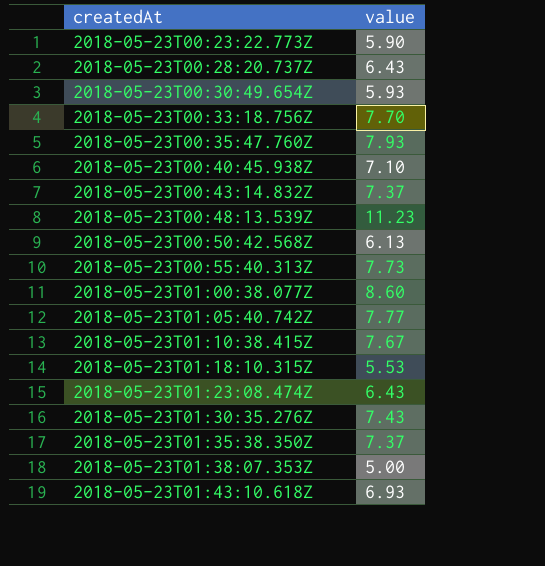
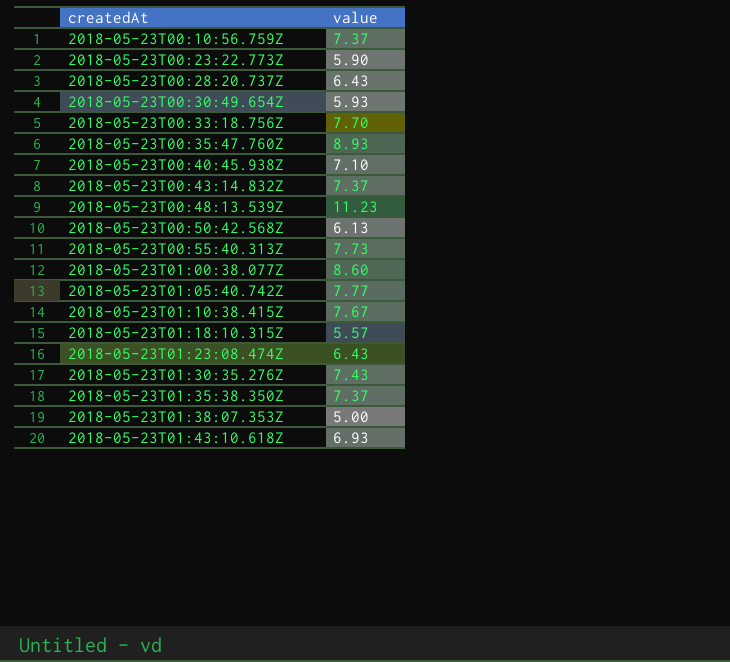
row 2018-05-23T00:10:56.759Z: none -> 7.37
2018-05-23T00:35:47.760Z | value: 7.93 -> 8.93
2018-05-23T01:18:10.315Z | value: 5.53 -> 5.57

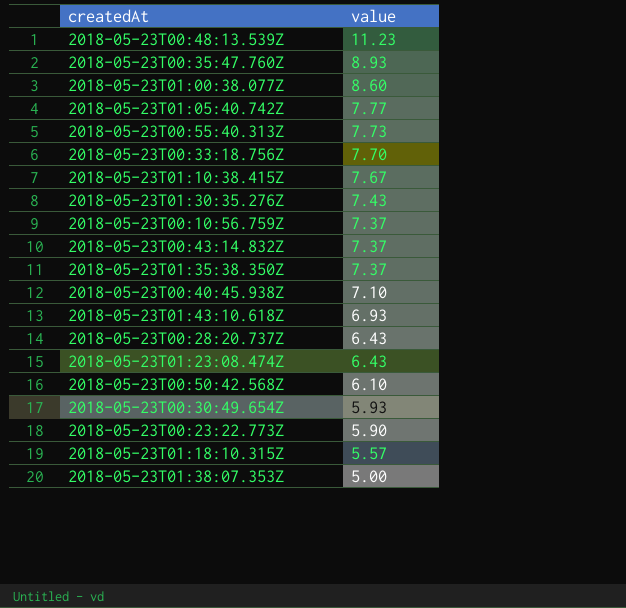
row order: createdAt ascending -> value descending
2018-05-23T00:50:42.568Z | value: 6.13 -> 6.10

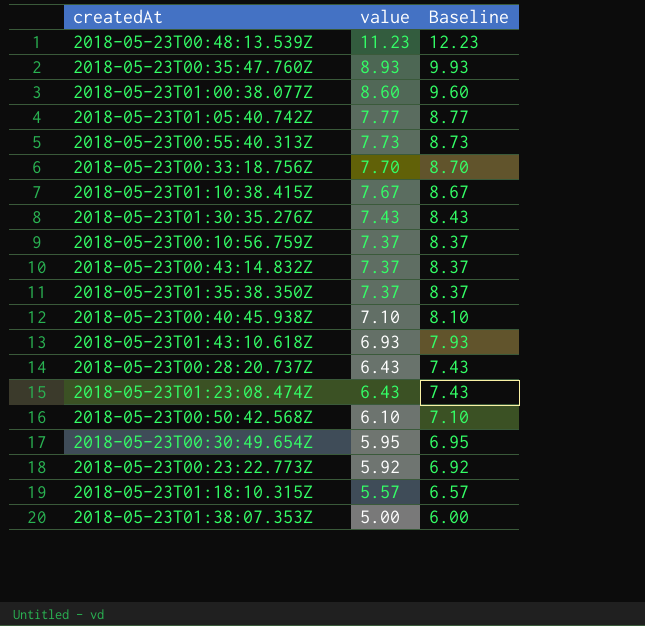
column Baseline | formula: none -> [value] + 1
2018-05-23T00:30:49.654Z | value: 5.93 -> 5.95
2018-05-23T00:23:22.773Z | value: 5.90 -> 5.92

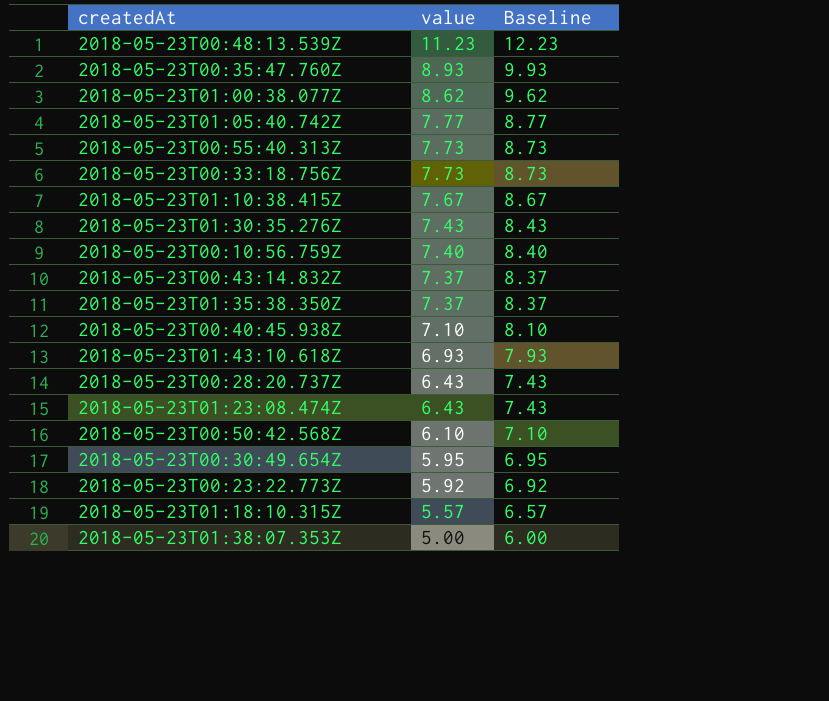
2018-05-23T01:00:38.077Z | value: 8.60 -> 8.62
2018-05-23T01:00:38.077Z | Baseline: 9.60 -> 9.62
2018-05-23T00:33:18.756Z | value: 7.70 -> 7.73
2018-05-23T00:33:18.756Z | Baseline: 8.70 -> 8.73
2018-05-23T00:10:56.759Z | value: 7.37 -> 7.40
2018-05-23T00:10:56.759Z | Baseline: 8.37 -> 8.40

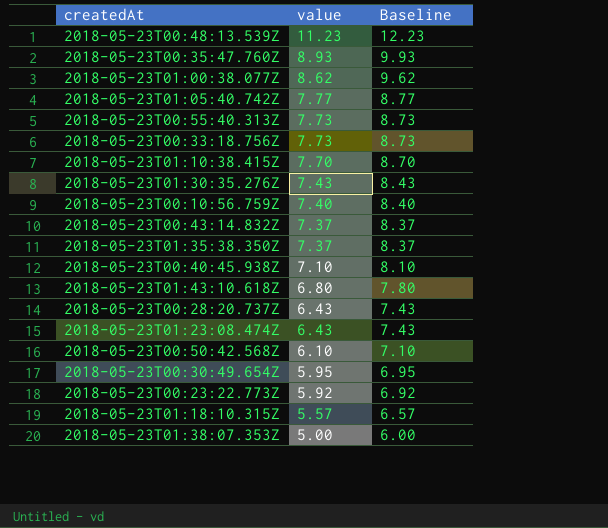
2018-05-23T01:10:38.415Z | value: 7.67 -> 7.70
2018-05-23T01:10:38.415Z | Baseline: 8.67 -> 8.70
2018-05-23T01:43:10.618Z | value: 6.93 -> 6.80
2018-05-23T01:43:10.618Z | Baseline: 7.93 -> 7.80

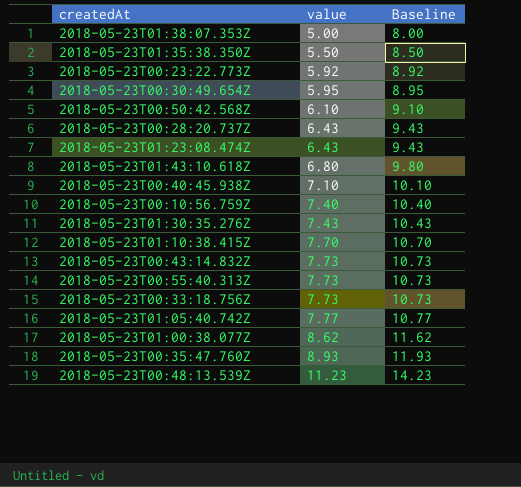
row order: value descending -> value ascending
column Baseline | formula: [value] + 1 -> [value] + 3
row 2018-05-23T01:18:10.315Z: 5.57 | 6.57 -> none
2018-05-23T01:35:38.350Z | value: 7.37 -> 5.50
2018-05-23T00:43:14.832Z | value: 7.37 -> 7.73

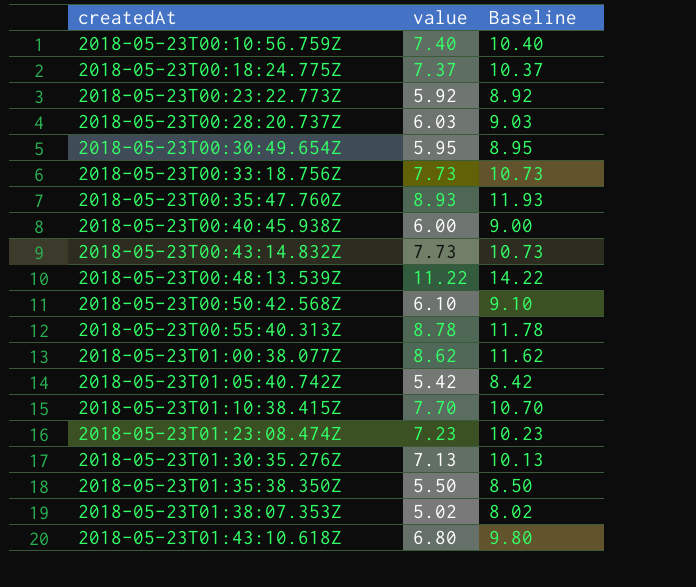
row order: value ascending -> createdAt ascending
row 2018-05-23T00:18:24.775Z: none -> 7.37 | 10.37
2018-05-23T00:28:20.737Z | value: 6.43 -> 6.03
2018-05-23T00:28:20.737Z | Baseline: 9.43 -> 9.03
2018-05-23T00:40:45.938Z | value: 7.10 -> 6.00
2018-05-23T00:40:45.938Z | Baseline: 10.10 -> 9.00
2018-05-23T00:48:13.539Z | value: 11.23 -> 11.22
2018-05-23T00:48:13.539Z | Baseline: 14.23 -> 14.22
2018-05-23T00:55:40.313Z | value: 7.73 -> 8.78
2018-05-23T00:55:40.313Z | Baseline: 10.73 -> 11.78
2018-05-23T01:05:40.742Z | value: 7.77 -> 5.42
2018-05-23T01:05:40.742Z | Baseline: 10.77 -> 8.42
2018-05-23T01:23:08.474Z | value: 6.43 -> 7.23
2018-05-23T01:23:08.474Z | Baseline: 9.43 -> 10.23
2018-05-23T01:30:35.276Z | value: 7.43 -> 7.13
2018-05-23T01:30:35.276Z | Baseline: 10.43 -> 10.13
2018-05-23T01:38:07.353Z | value: 5.00 -> 5.02
2018-05-23T01:38:07.353Z | Baseline: 8.00 -> 8.02

